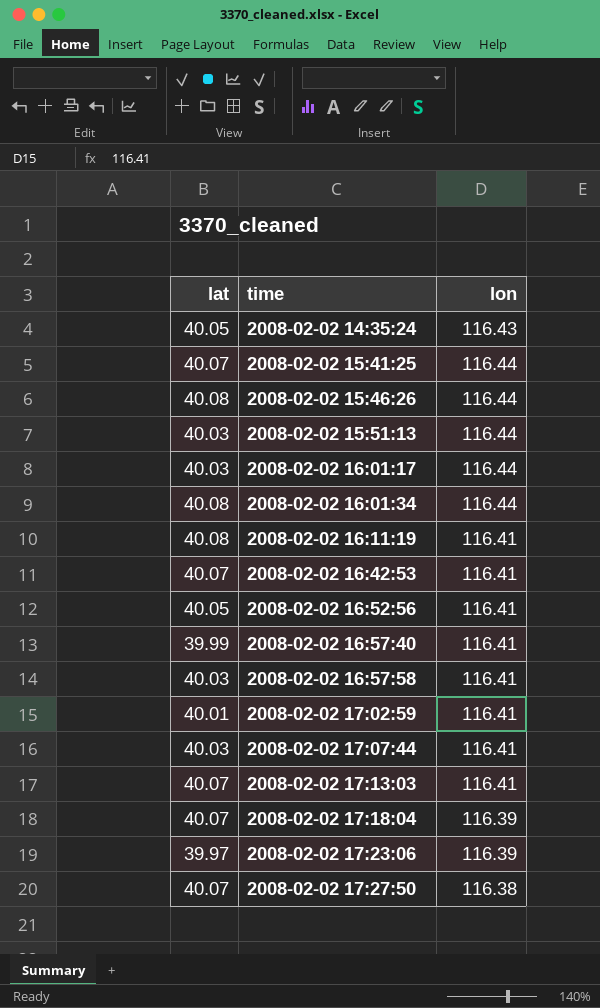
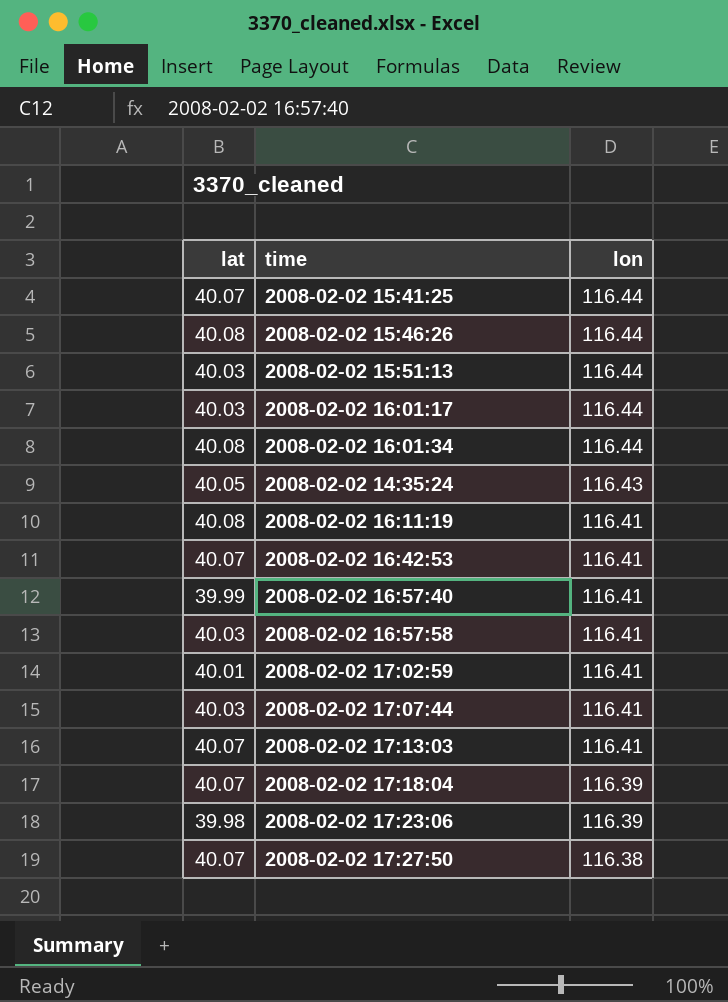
row order: time ascending -> lon descending
row 2008-02-02 16:52:56: 40.05 | 116.41 -> none
2008-02-02 17:23:06 | lat: 39.97 -> 39.98

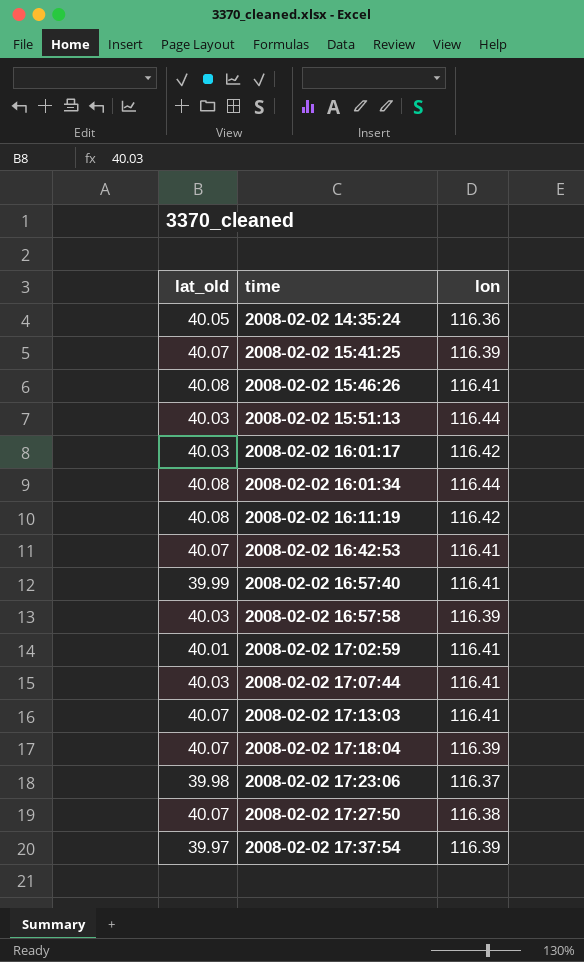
row order: lon descending -> time ascending
column name: lat -> lat_old
2008-02-02 14:35:24 | lon: 116.43 -> 116.36
2008-02-02 15:41:25 | lon: 116.44 -> 116.39
2008-02-02 15:46:26 | lon: 116.44 -> 116.41
2008-02-02 16:01:17 | lon: 116.44 -> 116.42
2008-02-02 16:11:19 | lon: 116.41 -> 116.42
2008-02-02 16:57:58 | lon: 116.41 -> 116.39
2008-02-02 17:23:06 | lon: 116.39 -> 116.37
row 2008-02-02 17:37:54: none -> 39.97 | 116.39

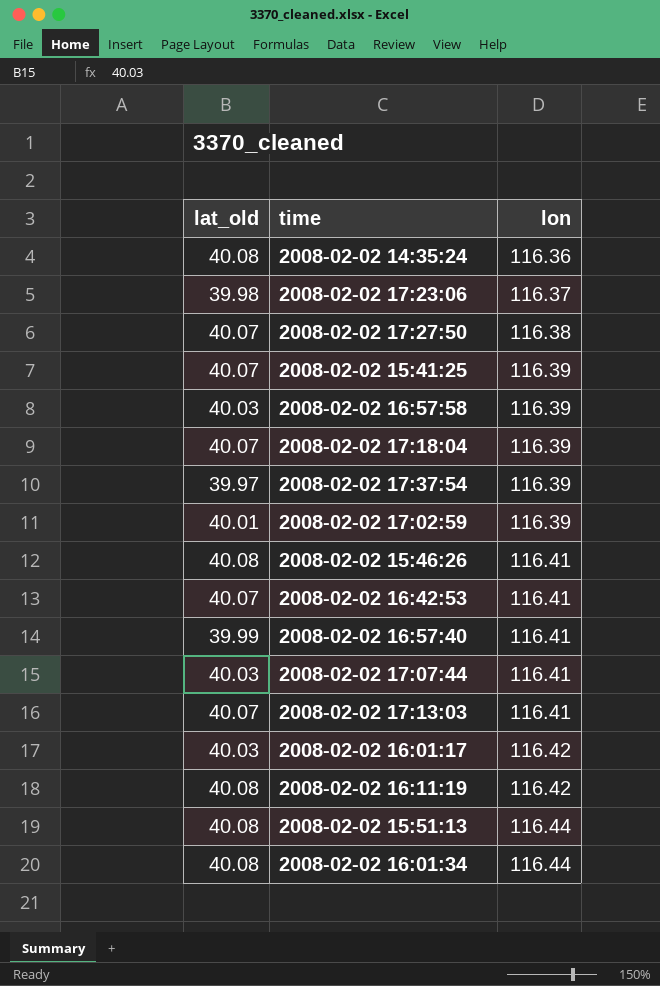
row order: time ascending -> lon ascending
2008-02-02 14:35:24 | lat_old: 40.05 -> 40.08
2008-02-02 17:02:59 | lon: 116.41 -> 116.39
2008-02-02 15:51:13 | lat_old: 40.03 -> 40.08

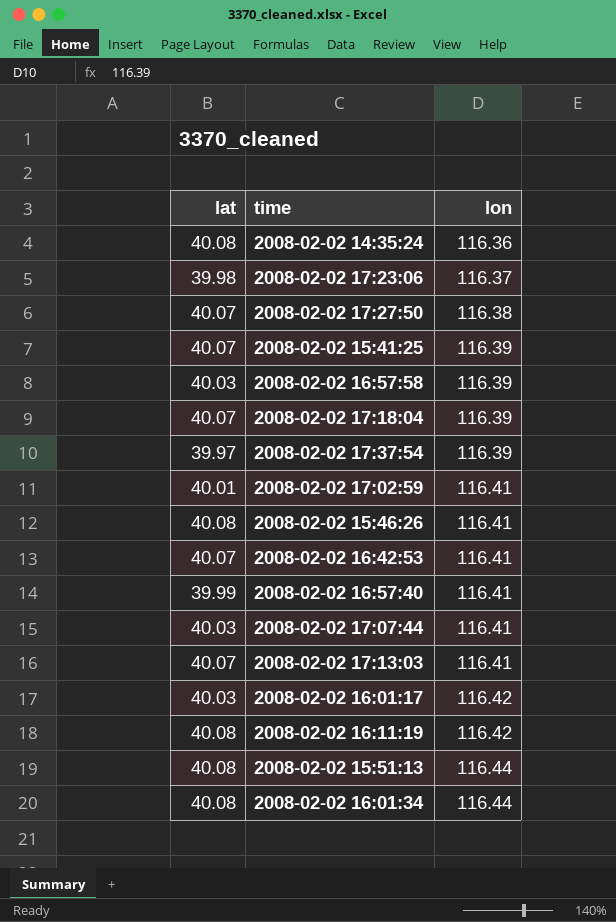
column name: lat_old -> lat
2008-02-02 17:02:59 | lon: 116.39 -> 116.41

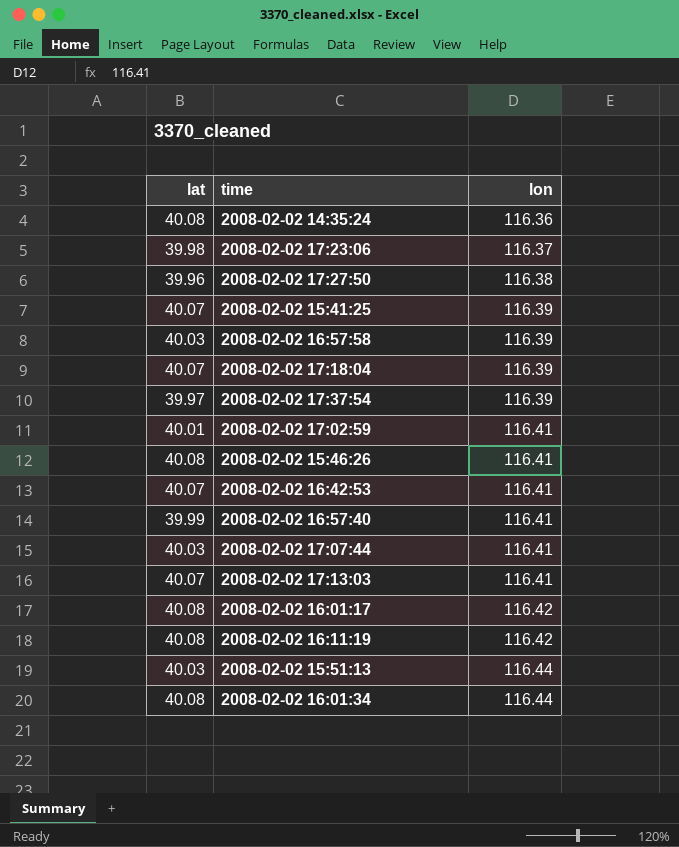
2008-02-02 17:27:50 | lat: 40.07 -> 39.96
2008-02-02 16:01:17 | lat: 40.03 -> 40.08
2008-02-02 15:51:13 | lat: 40.08 -> 40.03

